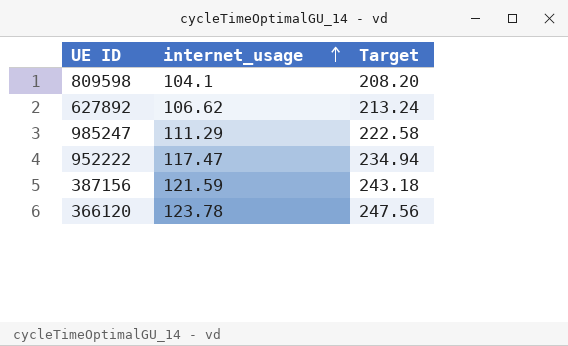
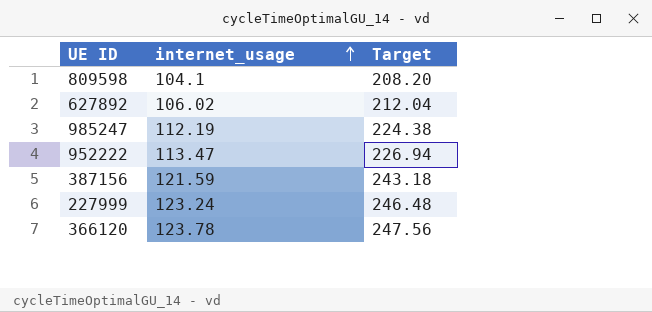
627892 | internet_usage: 106.62 -> 106.02
627892 | Target: 213.24 -> 212.04
985247 | internet_usage: 111.29 -> 112.19
985247 | Target: 222.58 -> 224.38
952222 | internet_usage: 117.47 -> 113.47
952222 | Target: 234.94 -> 226.94
row 227999: none -> 123.24 | 246.48

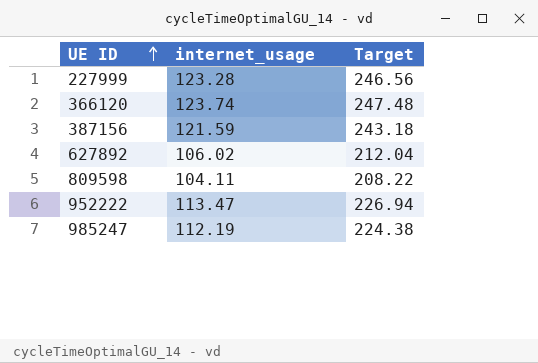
row order: internet_usage ascending -> UE ID ascending
227999 | internet_usage: 123.24 -> 123.28
227999 | Target: 246.48 -> 246.56
366120 | internet_usage: 123.78 -> 123.74
366120 | Target: 247.56 -> 247.48
809598 | internet_usage: 104.1 -> 104.11
809598 | Target: 208.20 -> 208.22

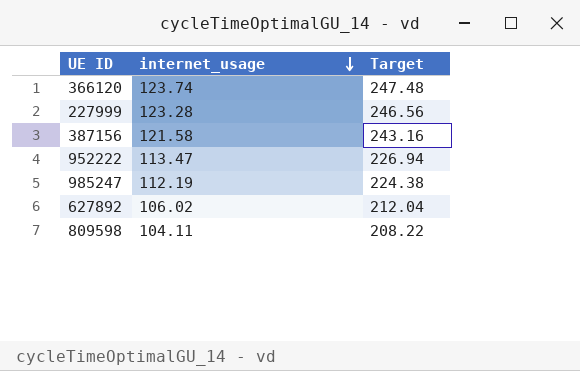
row order: UE ID ascending -> internet_usage descending
387156 | internet_usage: 121.59 -> 121.58
387156 | Target: 243.18 -> 243.16

